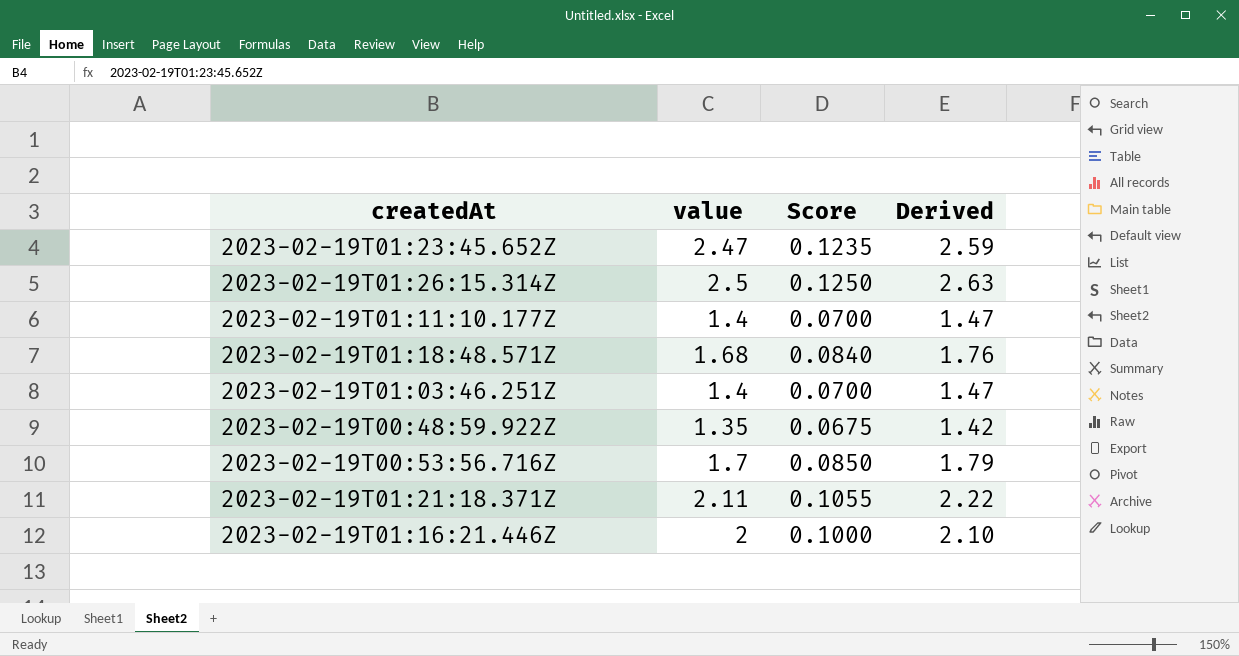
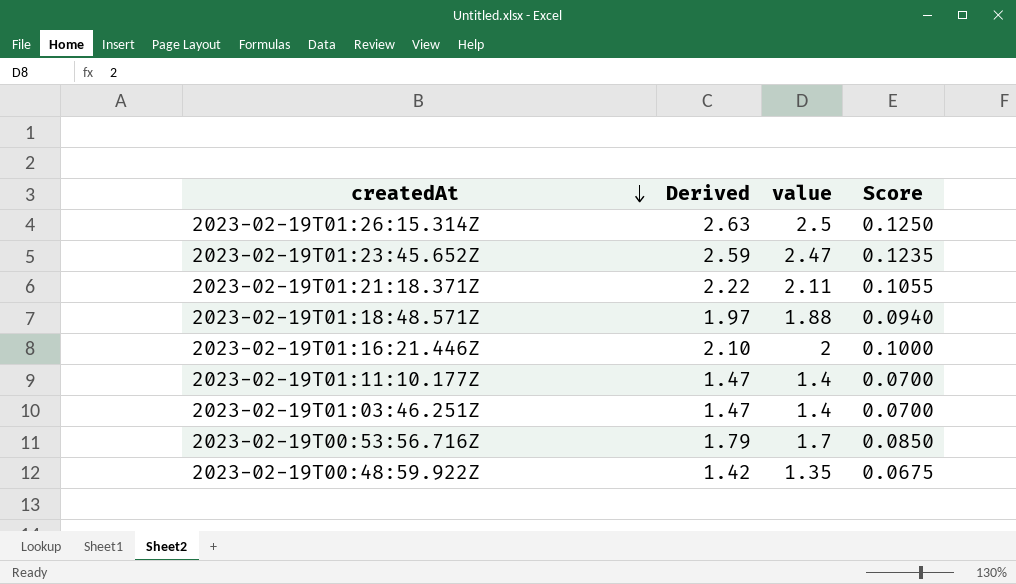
row order: none -> createdAt descending
column Derived | position: 4 -> 2
2023-02-19T01:18:48.571Z | Derived: 1.76 -> 1.97
2023-02-19T01:18:48.571Z | value: 1.68 -> 1.88
2023-02-19T01:18:48.571Z | Score: 0.0840 -> 0.0940

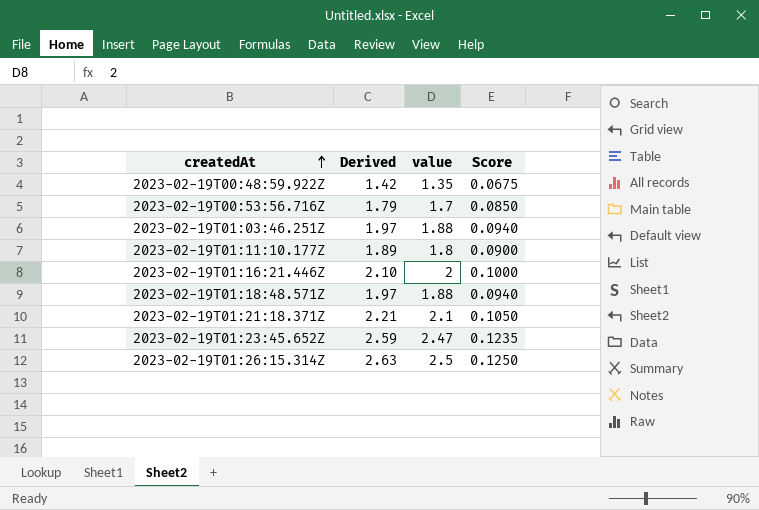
row order: createdAt descending -> createdAt ascending
2023-02-19T01:03:46.251Z | Derived: 1.47 -> 1.97
2023-02-19T01:03:46.251Z | value: 1.4 -> 1.88
2023-02-19T01:03:46.251Z | Score: 0.0700 -> 0.0940
2023-02-19T01:11:10.177Z | Derived: 1.47 -> 1.89
2023-02-19T01:11:10.177Z | value: 1.4 -> 1.8
2023-02-19T01:11:10.177Z | Score: 0.0700 -> 0.0900
2023-02-19T01:21:18.371Z | Derived: 2.22 -> 2.21
2023-02-19T01:21:18.371Z | value: 2.11 -> 2.1
2023-02-19T01:21:18.371Z | Score: 0.1055 -> 0.1050

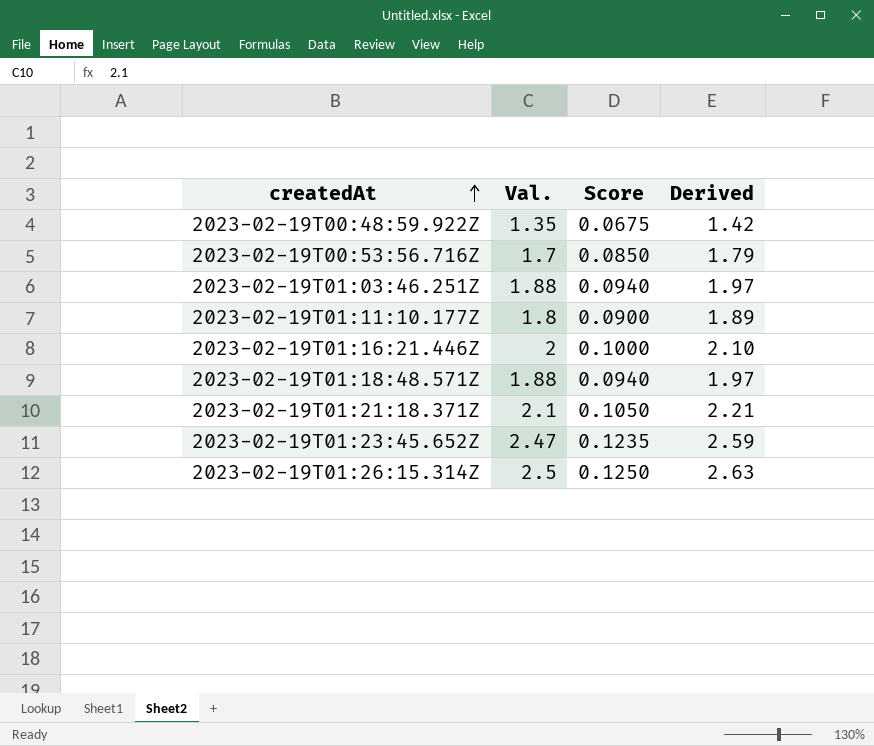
column name: value -> Val.
column Derived | position: 2 -> 4

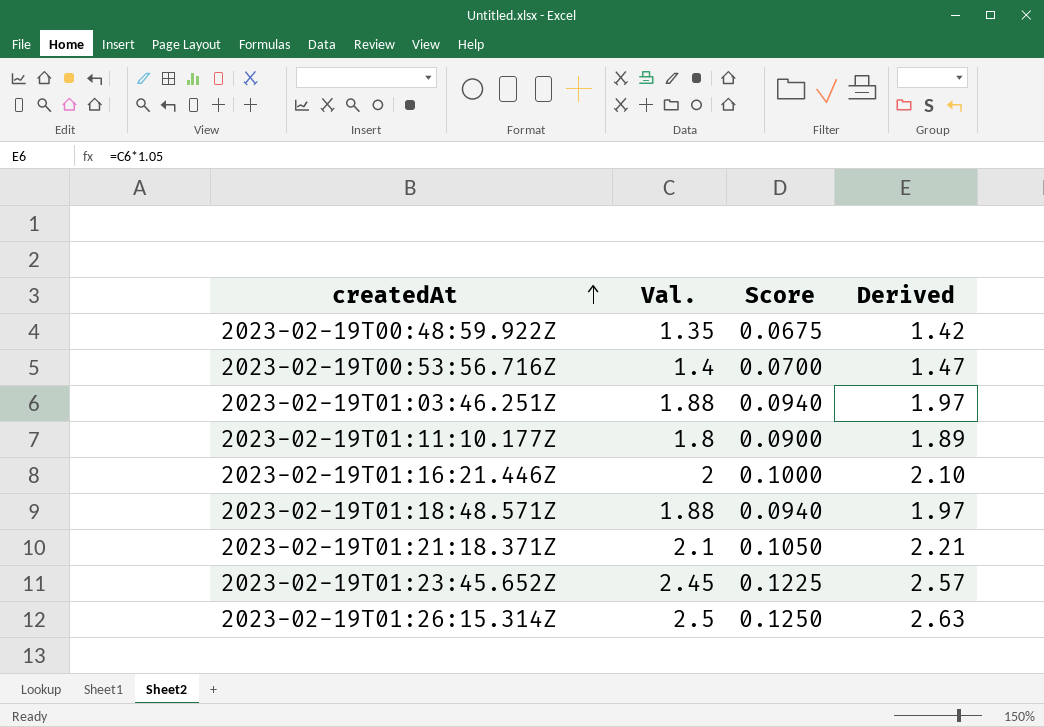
2023-02-19T00:53:56.716Z | Val.: 1.7 -> 1.4
2023-02-19T00:53:56.716Z | Score: 0.0850 -> 0.0700
2023-02-19T00:53:56.716Z | Derived: 1.79 -> 1.47
2023-02-19T01:23:45.652Z | Val.: 2.47 -> 2.45
2023-02-19T01:23:45.652Z | Score: 0.1235 -> 0.1225
2023-02-19T01:23:45.652Z | Derived: 2.59 -> 2.57

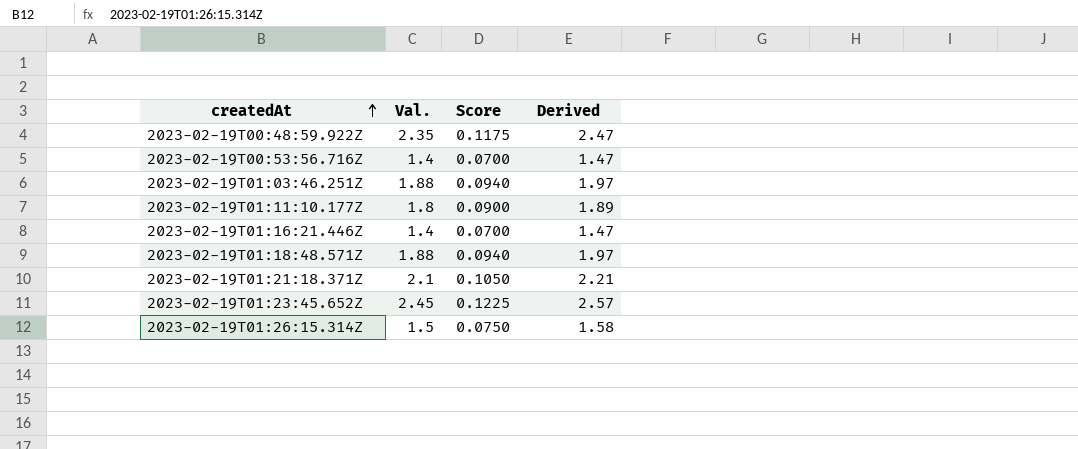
2023-02-19T00:48:59.922Z | Val.: 1.35 -> 2.35
2023-02-19T00:48:59.922Z | Score: 0.0675 -> 0.1175
2023-02-19T00:48:59.922Z | Derived: 1.42 -> 2.47
2023-02-19T01:16:21.446Z | Val.: 2 -> 1.4
2023-02-19T01:16:21.446Z | Score: 0.1000 -> 0.0700
2023-02-19T01:16:21.446Z | Derived: 2.10 -> 1.47
2023-02-19T01:26:15.314Z | Val.: 2.5 -> 1.5
2023-02-19T01:26:15.314Z | Score: 0.1250 -> 0.0750
2023-02-19T01:26:15.314Z | Derived: 2.63 -> 1.58

